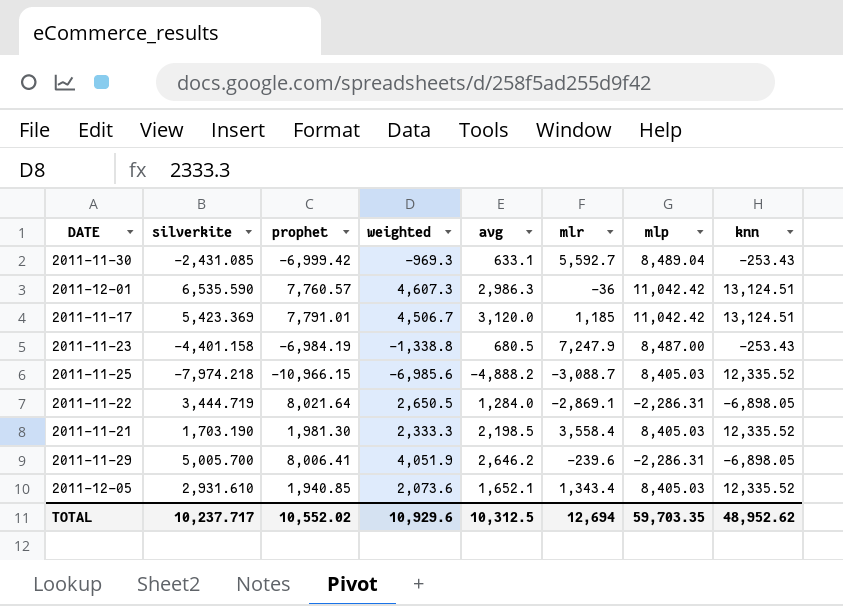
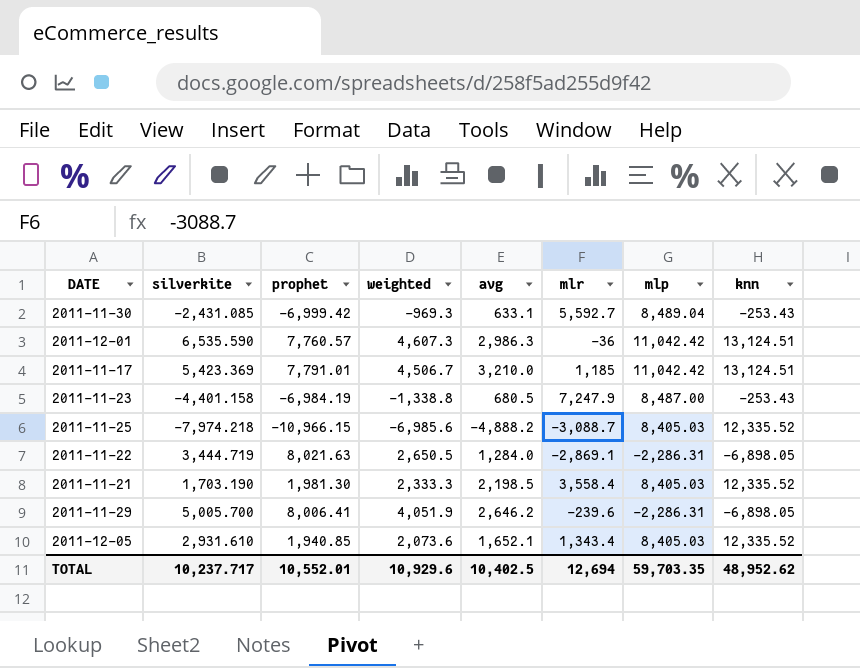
2011-11-17 | avg: 3,120.0 -> 3,210.0
2011-11-22 | prophet: 8,021.64 -> 8,021.63
TOTAL | prophet: 10,552.02 -> 10,552.01
TOTAL | avg: 10,312.5 -> 10,402.5

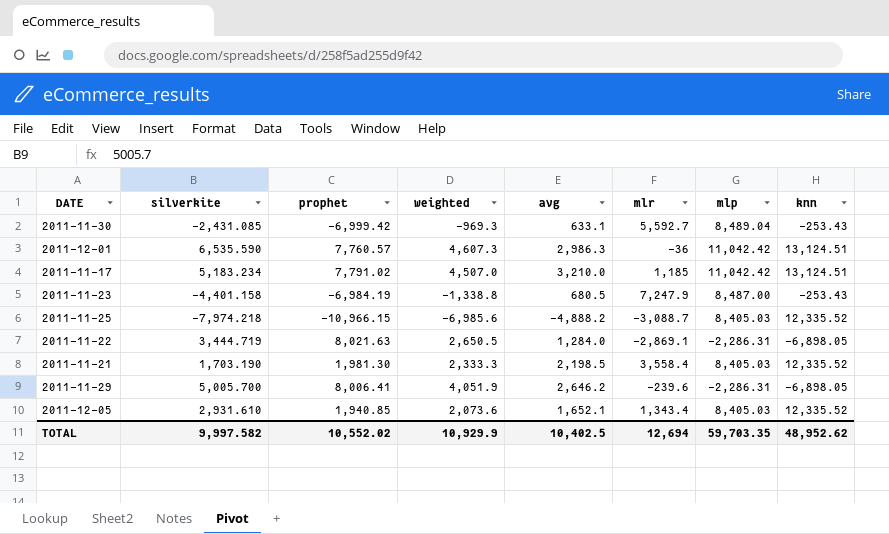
2011-11-17 | silverkite: 5,423.369 -> 5,183.234
2011-11-17 | prophet: 7,791.01 -> 7,791.02
2011-11-17 | weighted: 4,506.7 -> 4,507.0
TOTAL | silverkite: 10,237.717 -> 9,997.582
TOTAL | prophet: 10,552.01 -> 10,552.02
TOTAL | weighted: 10,929.6 -> 10,929.9

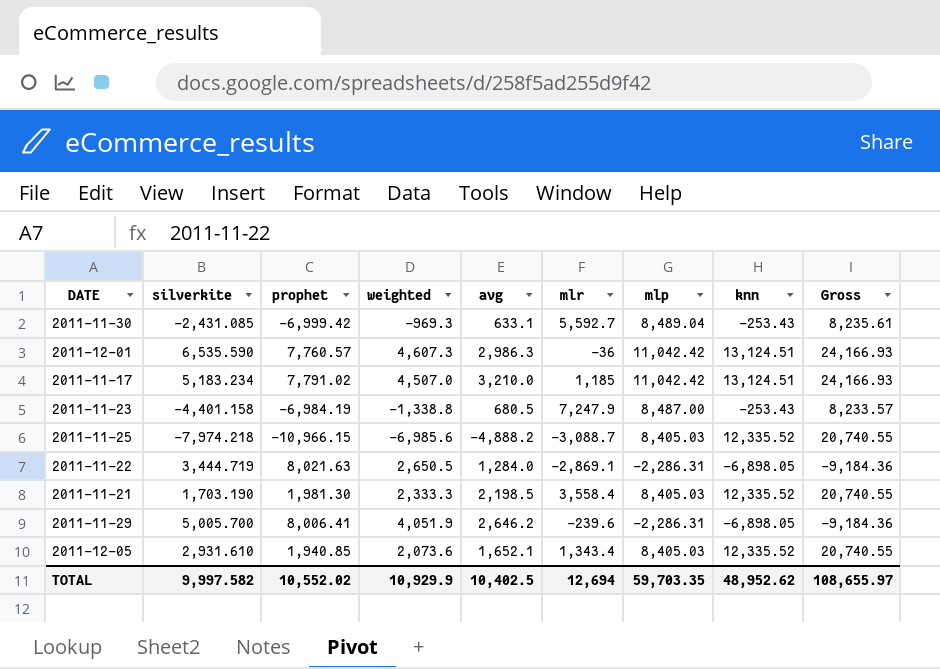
column Gross | formula: none -> [mlp] + [knn]

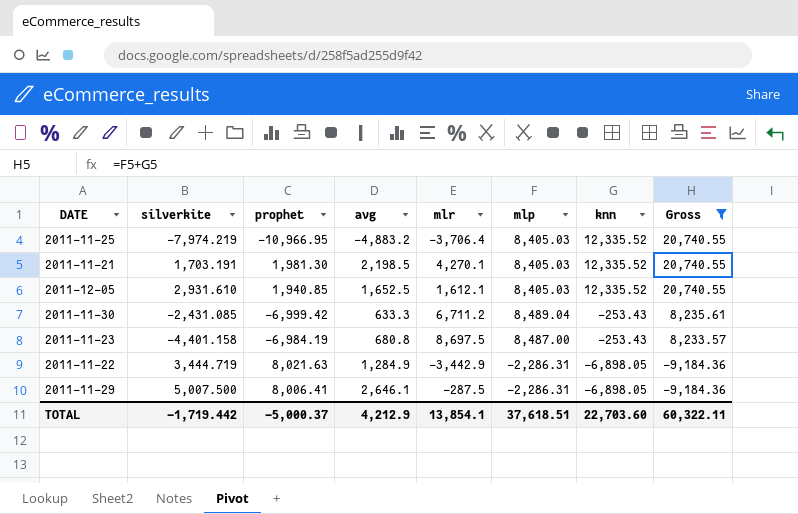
filter: none -> Gross != 24,166.93
row order: none -> knn descending
column weighted | position: 4 -> none
2011-11-25 | silverkite: -7,974.218 -> -7,974.219
2011-11-25 | prophet: -10,966.15 -> -10,966.95
2011-11-25 | avg: -4,888.2 -> -4,883.2
2011-11-25 | mlr: -3,088.7 -> -3,706.4
2011-11-21 | silverkite: 1,703.190 -> 1,703.191
2011-11-21 | mlr: 3,558.4 -> 4,270.1
2011-12-05 | avg: 1,652.1 -> 1,652.5
2011-12-05 | mlr: 1,343.4 -> 1,612.1
2011-11-30 | avg: 633.1 -> 633.3
2011-11-30 | mlr: 5,592.7 -> 6,711.2
2011-11-23 | avg: 680.5 -> 680.8
2011-11-23 | mlr: 7,247.9 -> 8,697.5
2011-11-22 | avg: 1,284.0 -> 1,284.9
2011-11-22 | mlr: -2,869.1 -> -3,442.9
2011-11-29 | silverkite: 5,005.700 -> 5,007.500
2011-11-29 | avg: 2,646.2 -> 2,646.1
2011-11-29 | mlr: -239.6 -> -287.5
TOTAL | silverkite: 9,997.582 -> -1,719.442
TOTAL | prophet: 10,552.02 -> -5,000.37
TOTAL | avg: 10,402.5 -> 4,212.9
TOTAL | mlr: 12,694 -> 13,854.1
TOTAL | mlp: 59,703.35 -> 37,618.51
TOTAL | knn: 48,952.62 -> 22,703.60
TOTAL | Gross: 108,655.97 -> 60,322.11

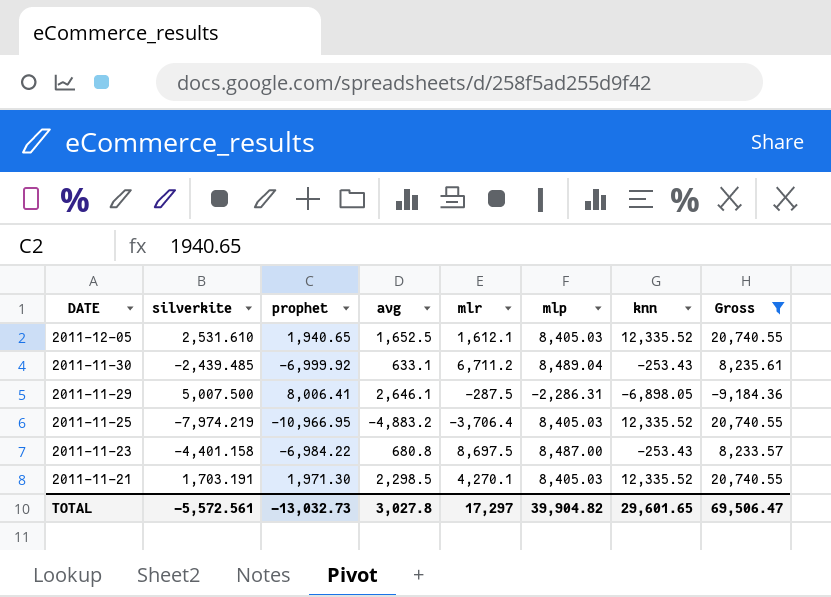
row order: knn descending -> DATE descending
row 2011-11-22: 3,444.719 | 8,021.63 | 1,284.9 | -3,442.9 | -2,286.31 | -6,898.05 | -9,184.36 -> none
2011-12-05 | silverkite: 2,931.610 -> 2,531.610
2011-12-05 | prophet: 1,940.85 -> 1,940.65
2011-11-30 | silverkite: -2,431.085 -> -2,439.485
2011-11-30 | prophet: -6,999.42 -> -6,999.92
2011-11-30 | avg: 633.3 -> 633.1
2011-11-23 | prophet: -6,984.19 -> -6,984.22
2011-11-21 | prophet: 1,981.30 -> 1,971.30
2011-11-21 | avg: 2,198.5 -> 2,298.5
TOTAL | silverkite: -1,719.442 -> -5,572.561
TOTAL | prophet: -5,000.37 -> -13,032.73
TOTAL | avg: 4,212.9 -> 3,027.8
TOTAL | mlr: 13,854.1 -> 17,297
TOTAL | mlp: 37,618.51 -> 39,904.82
TOTAL | knn: 22,703.60 -> 29,601.65
TOTAL | Gross: 60,322.11 -> 69,506.47

